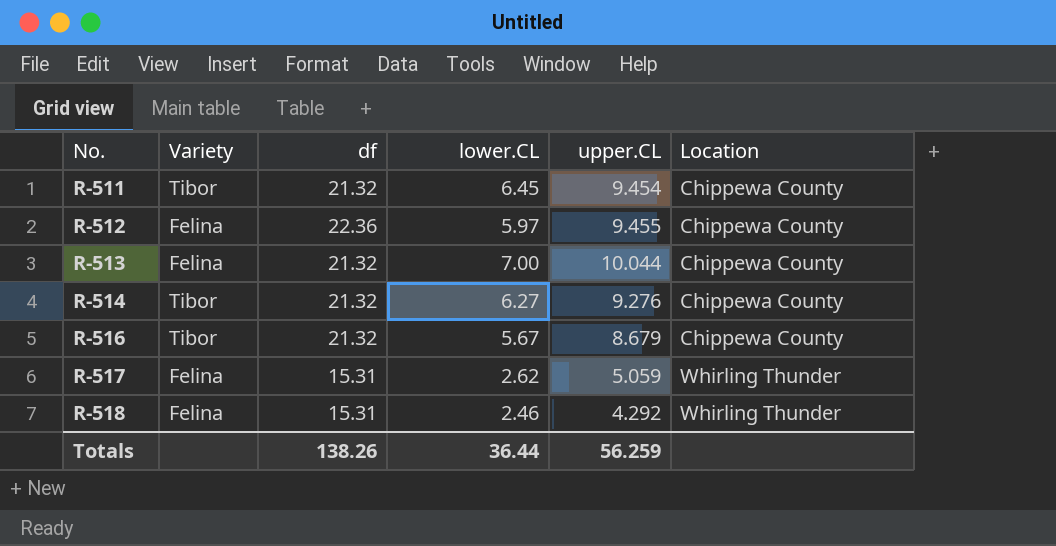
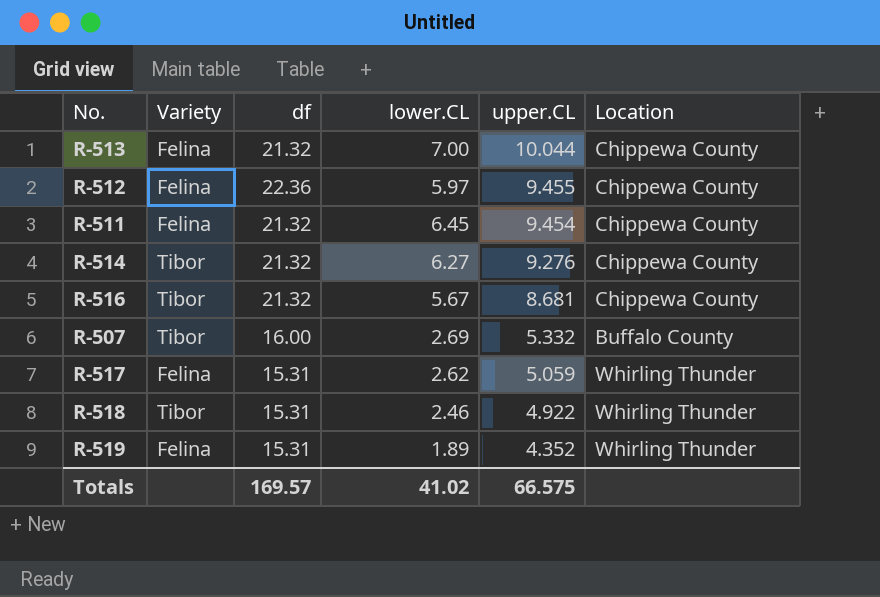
row order: No. ascending -> upper.CL descending
R-511 | Variety: Tibor -> Felina
R-516 | upper.CL: 8.679 -> 8.681
row R-507: none -> Tibor | 16.00 | 2.69 | 5.332 | Buffalo County
R-518 | Variety: Felina -> Tibor
R-518 | upper.CL: 4.292 -> 4.922
row R-519: none -> Felina | 15.31 | 1.89 | 4.352 | Whirling Thunder
Totals | df: 138.26 -> 169.57
Totals | lower.CL: 36.44 -> 41.02
Totals | upper.CL: 56.259 -> 66.575

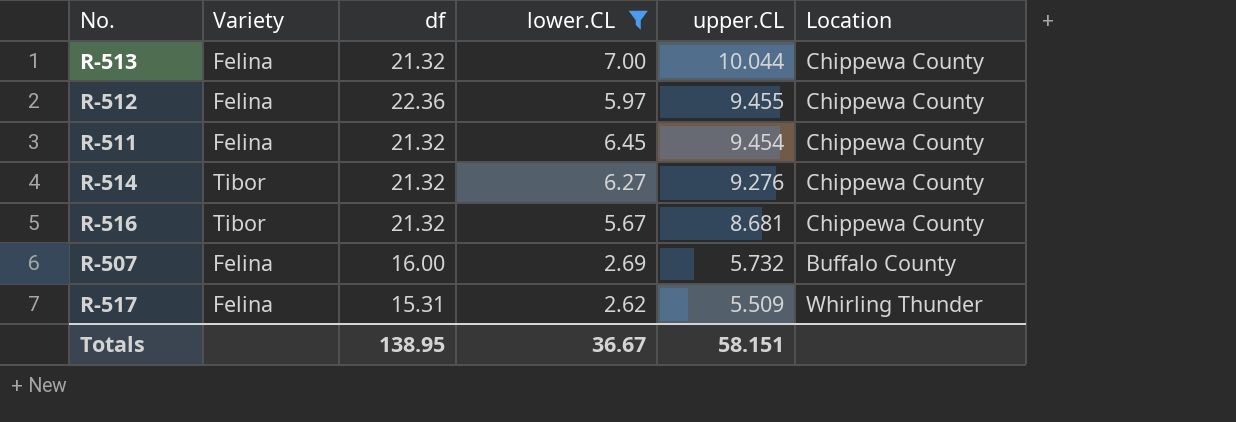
filter: none -> lower.CL >= 2.62
R-507 | Variety: Tibor -> Felina
R-507 | upper.CL: 5.332 -> 5.732
R-517 | upper.CL: 5.059 -> 5.509
Totals | df: 169.57 -> 138.95
Totals | lower.CL: 41.02 -> 36.67
Totals | upper.CL: 66.575 -> 58.151

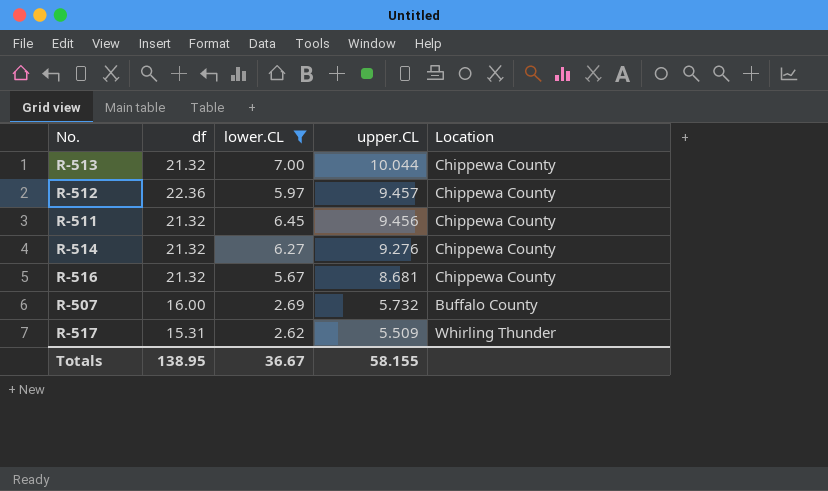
column Variety | position: 2 -> none
R-512 | upper.CL: 9.455 -> 9.457
R-511 | upper.CL: 9.454 -> 9.456
Totals | upper.CL: 58.151 -> 58.155

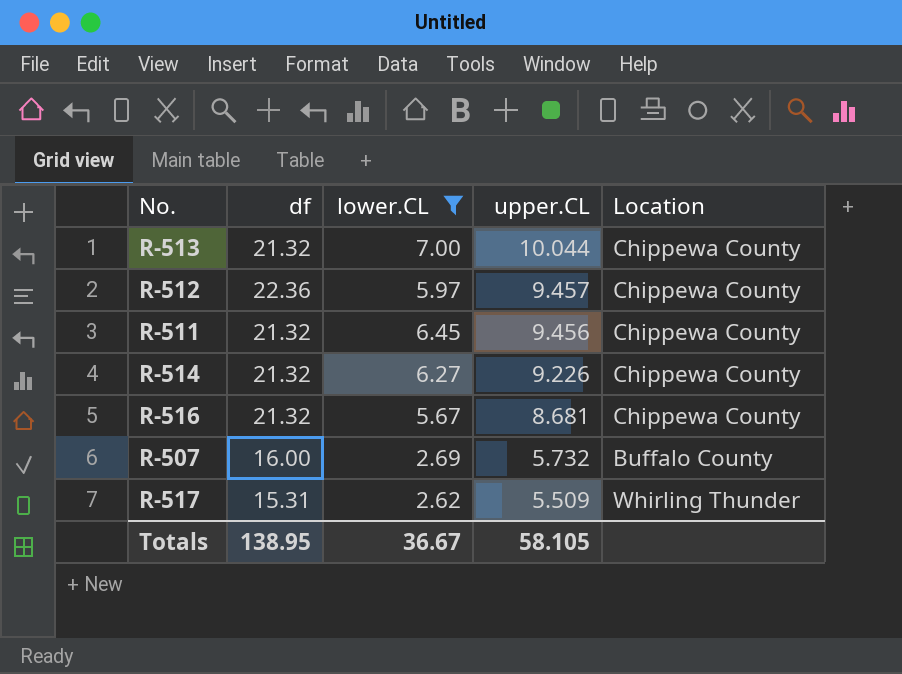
R-514 | upper.CL: 9.276 -> 9.226
Totals | upper.CL: 58.155 -> 58.105

